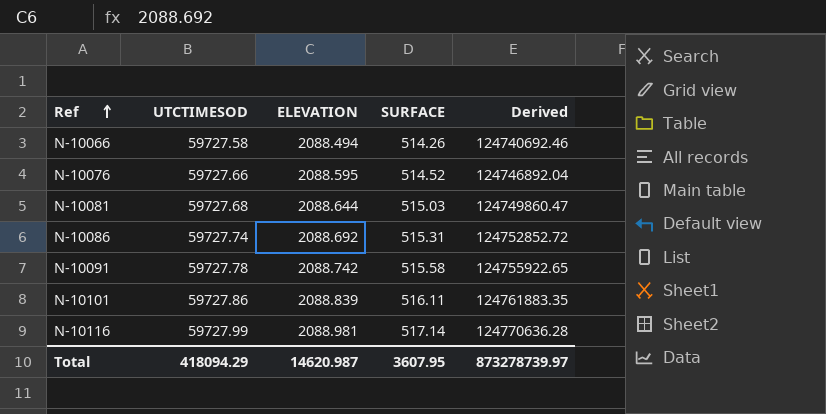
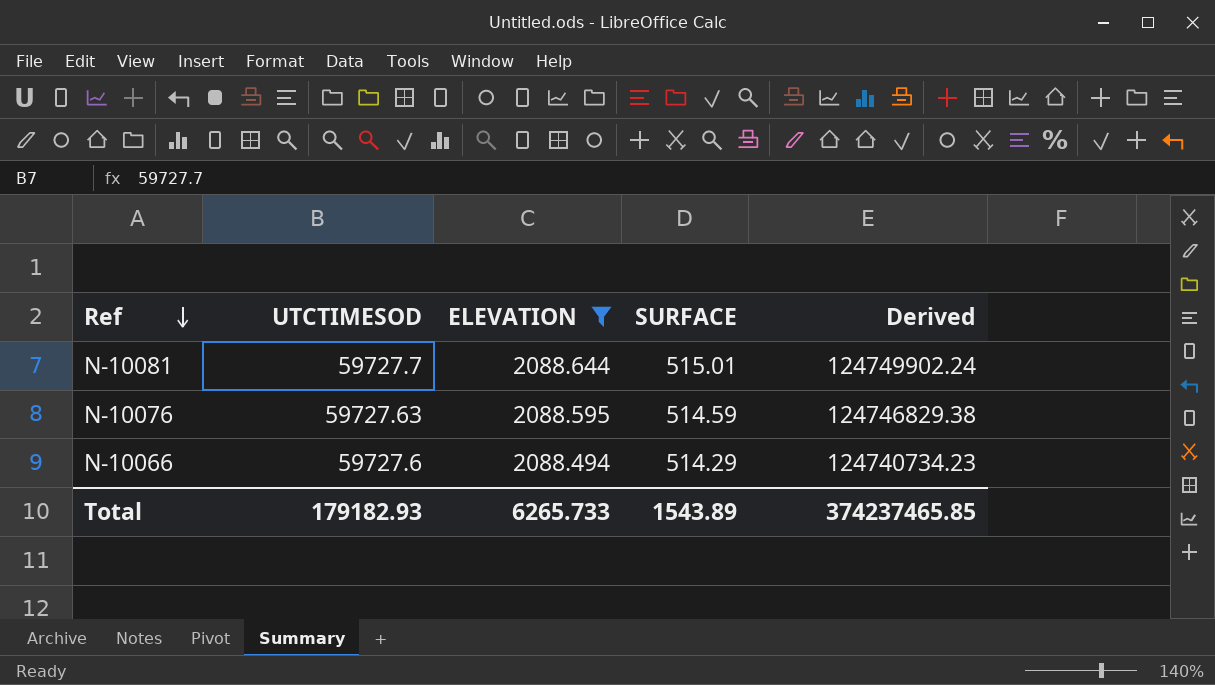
filter: none -> ELEVATION <= 2088.644
row order: Ref ascending -> Ref descending
N-10081 | UTCTIMESOD: 59727.68 -> 59727.7
N-10081 | SURFACE: 515.03 -> 515.01
N-10081 | Derived: 124749860.47 -> 124749902.24
N-10076 | UTCTIMESOD: 59727.66 -> 59727.63
N-10076 | SURFACE: 514.52 -> 514.59
N-10076 | Derived: 124746892.04 -> 124746829.38
N-10066 | UTCTIMESOD: 59727.58 -> 59727.6
N-10066 | SURFACE: 514.26 -> 514.29
N-10066 | Derived: 124740692.46 -> 124740734.23
Total | UTCTIMESOD: 418094.29 -> 179182.93
Total | ELEVATION: 14620.987 -> 6265.733
Total | SURFACE: 3607.95 -> 1543.89
Total | Derived: 873278739.97 -> 374237465.85

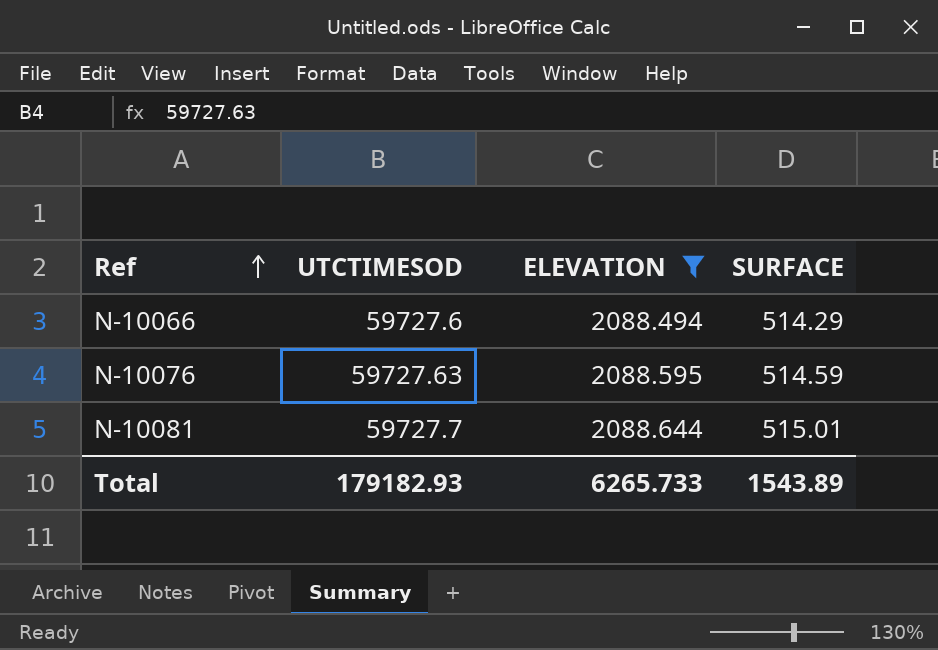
row order: Ref descending -> Ref ascending
column Derived | formula: [UTCTIMESOD] * [ELEVATION] -> none

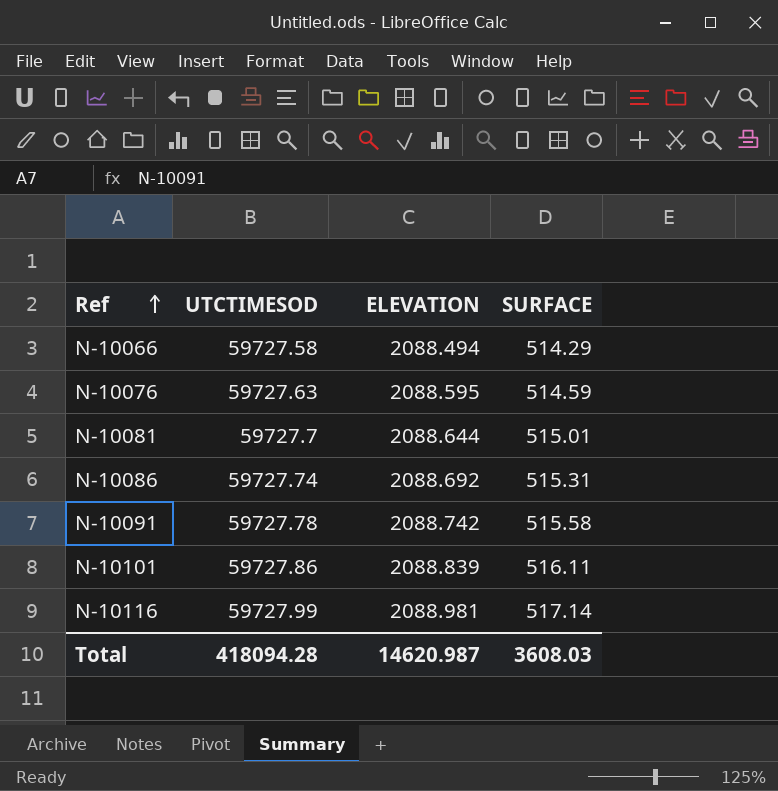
filter: ELEVATION <= 2088.644 -> none
N-10066 | UTCTIMESOD: 59727.6 -> 59727.58
Total | UTCTIMESOD: 179182.93 -> 418094.28
Total | ELEVATION: 6265.733 -> 14620.987
Total | SURFACE: 1543.89 -> 3608.03

